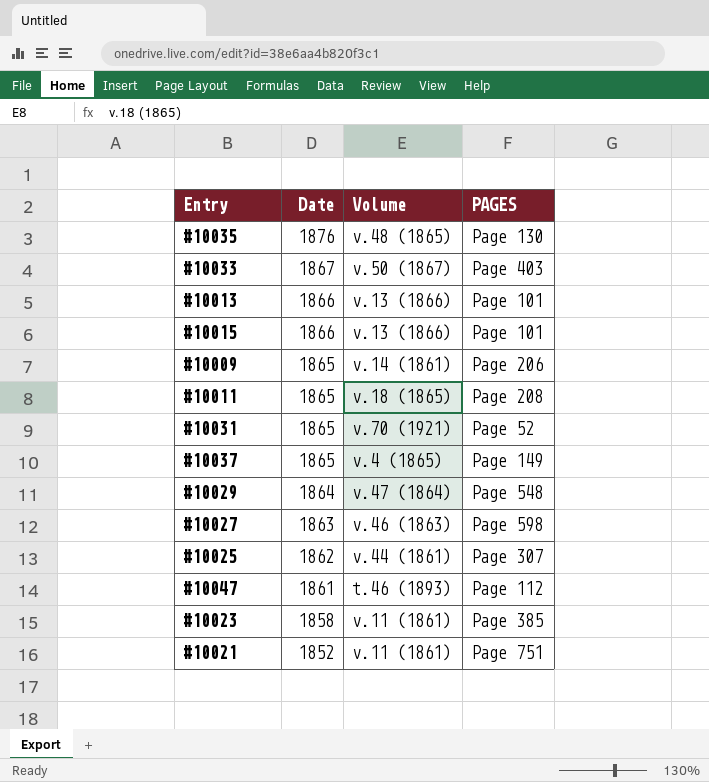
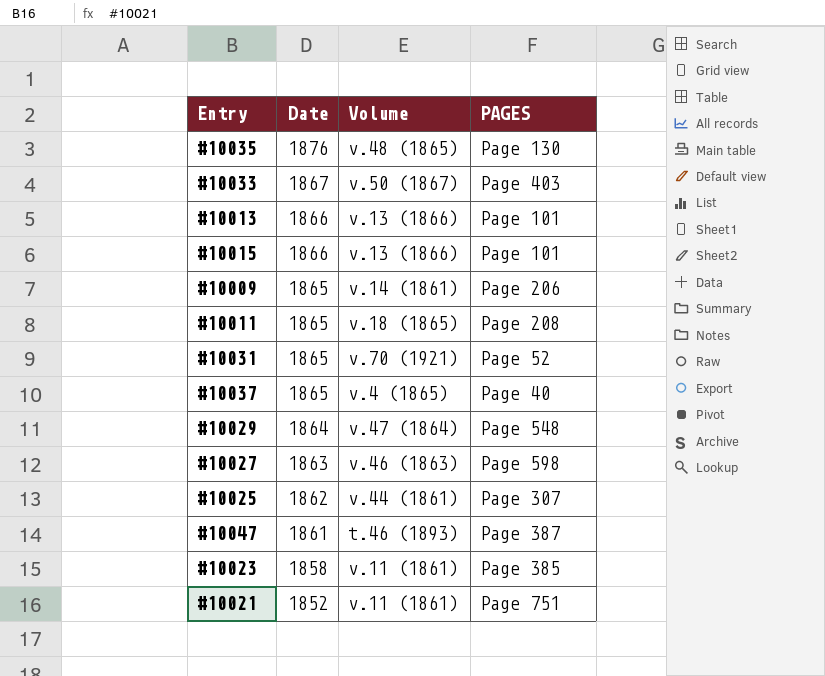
#10037 | PAGES: Page 149 -> Page 40
#10047 | PAGES: Page 112 -> Page 387

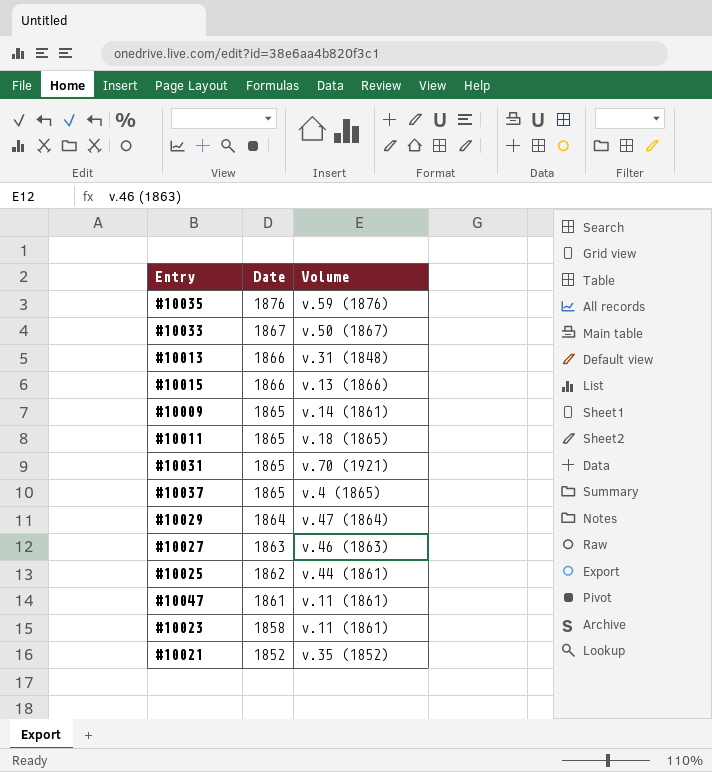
column PAGES | position: 4 -> none
#10035 | Volume: v.48 (1865) -> v.59 (1876)
#10013 | Volume: v.13 (1866) -> v.31 (1848)
#10047 | Volume: t.46 (1893) -> v.11 (1861)
#10021 | Volume: v.11 (1861) -> v.35 (1852)

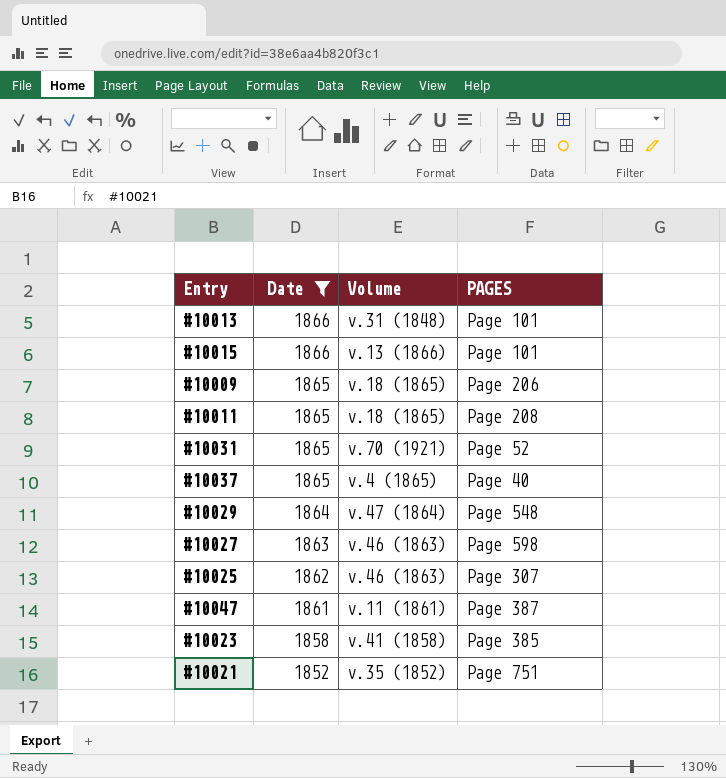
filter: none -> Date <= 1866
column PAGES | position: none -> 4
#10009 | Volume: v.14 (1861) -> v.18 (1865)
#10025 | Volume: v.44 (1861) -> v.46 (1863)
#10023 | Volume: v.11 (1861) -> v.41 (1858)

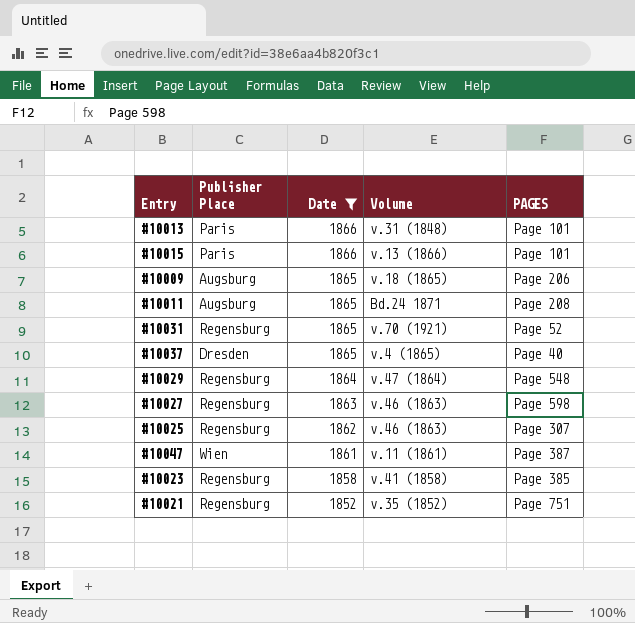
column Publisher Place | position: none -> 2
#10011 | Volume: v.18 (1865) -> Bd.24 1871

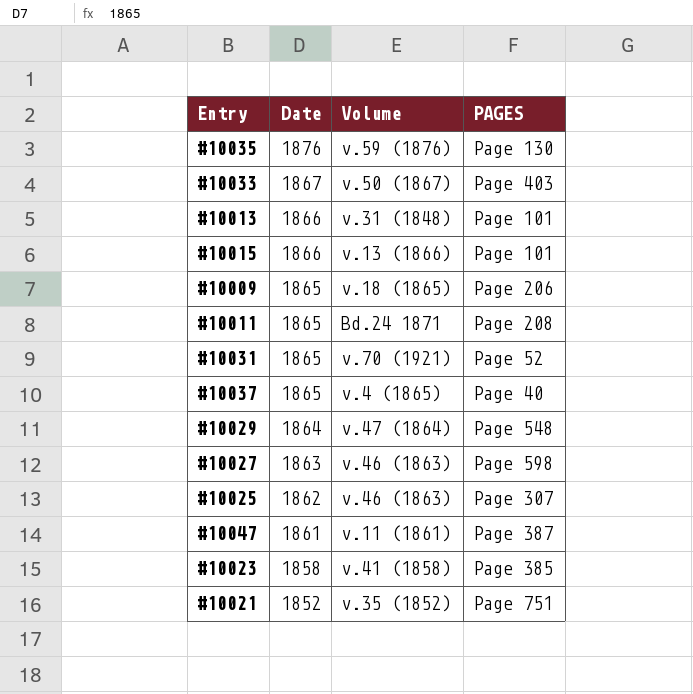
filter: Date <= 1866 -> none
column Publisher Place | position: 2 -> none

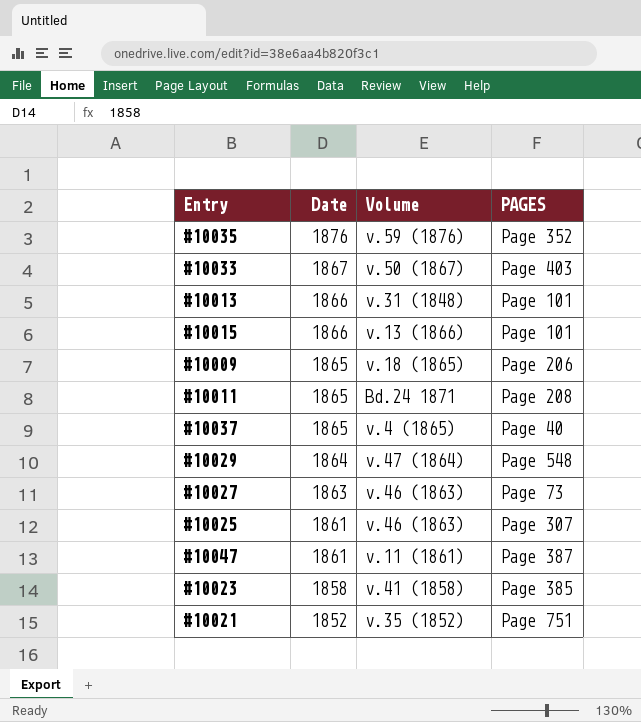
row #10031: 1865 | v.70 (1921) | Page 52 -> none
#10035 | PAGES: Page 130 -> Page 352
#10027 | PAGES: Page 598 -> Page 73
#10025 | Date: 1862 -> 1861

